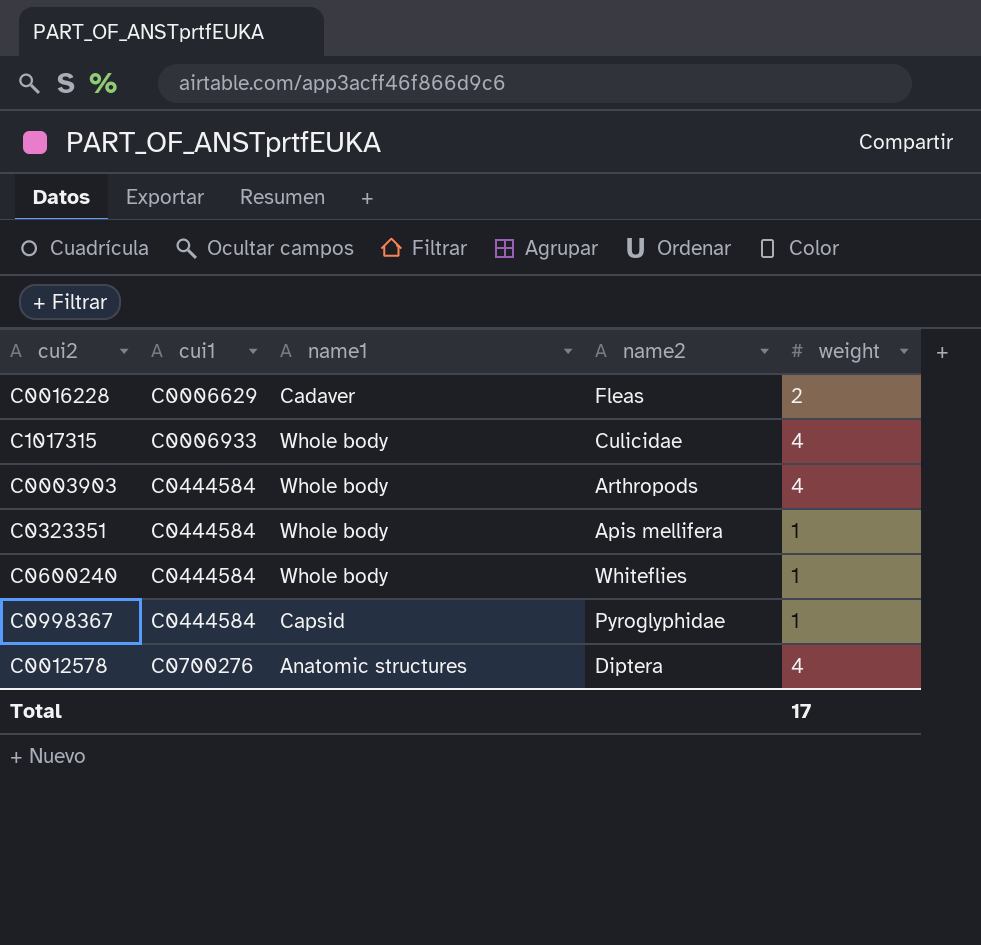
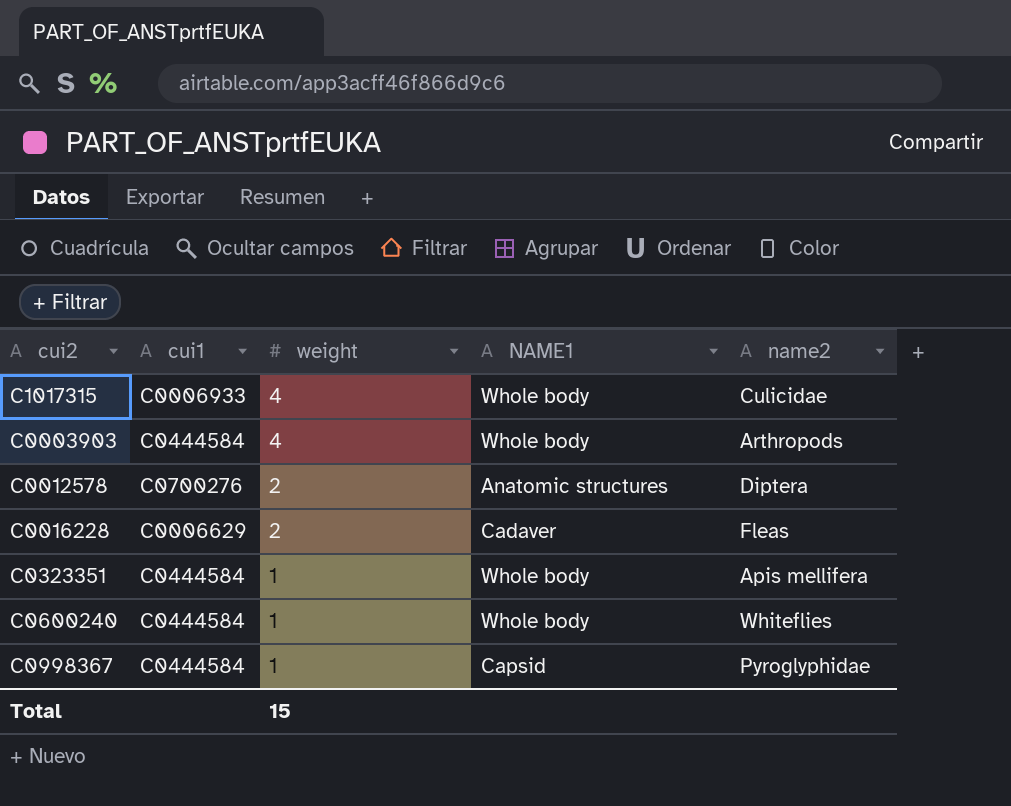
row order: cui1 ascending -> weight descending
column weight | position: 5 -> 3
column name: name1 -> NAME1
C0012578 | weight: 4 -> 2
Total | weight: 17 -> 15

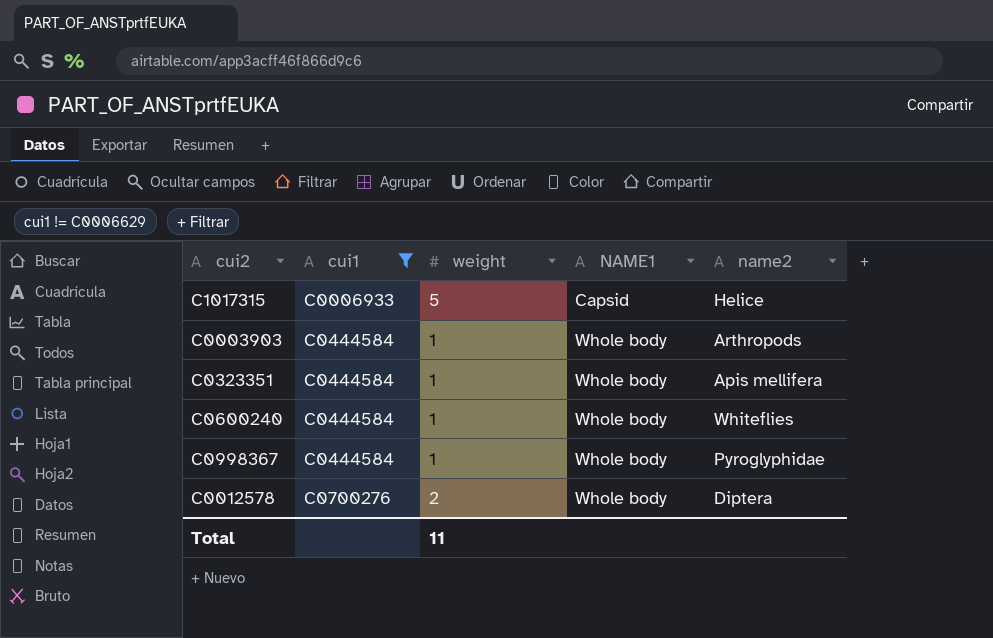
filter: none -> cui1 != C0006629
row order: weight descending -> cui1 ascending
C1017315 | weight: 4 -> 5
C1017315 | NAME1: Whole body -> Capsid
C1017315 | name2: Culicidae -> Helice
C0003903 | weight: 4 -> 1
C0998367 | NAME1: Capsid -> Whole body
C0012578 | NAME1: Anatomic structures -> Whole body
Total | weight: 15 -> 11

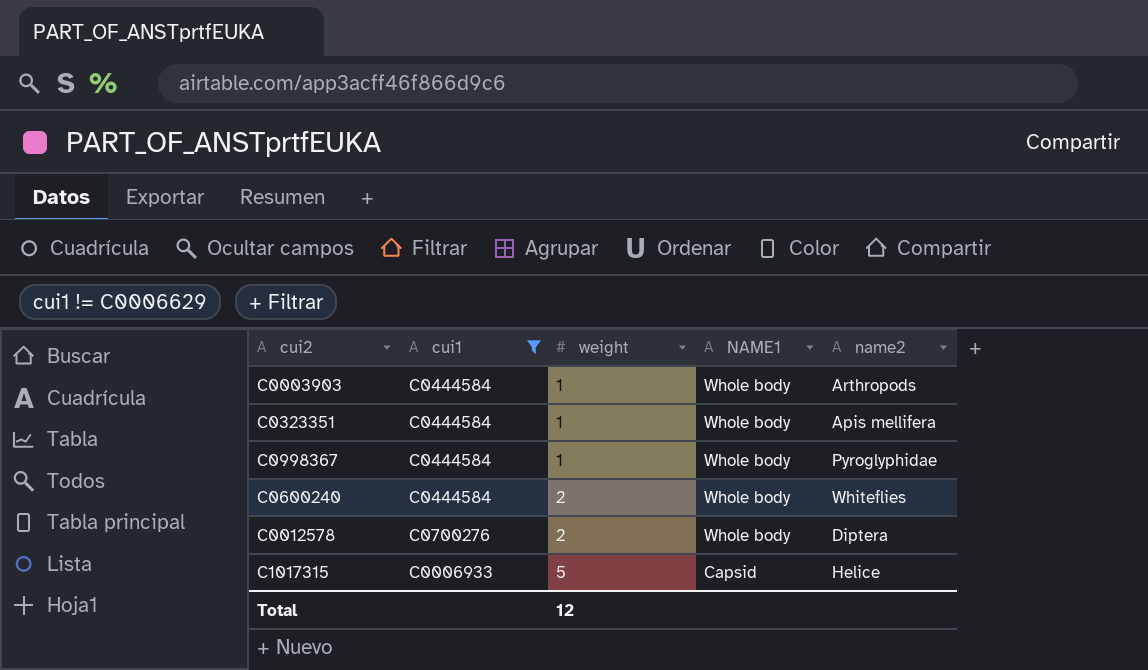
row order: cui1 ascending -> weight ascending
C0600240 | weight: 1 -> 2
Total | weight: 11 -> 12

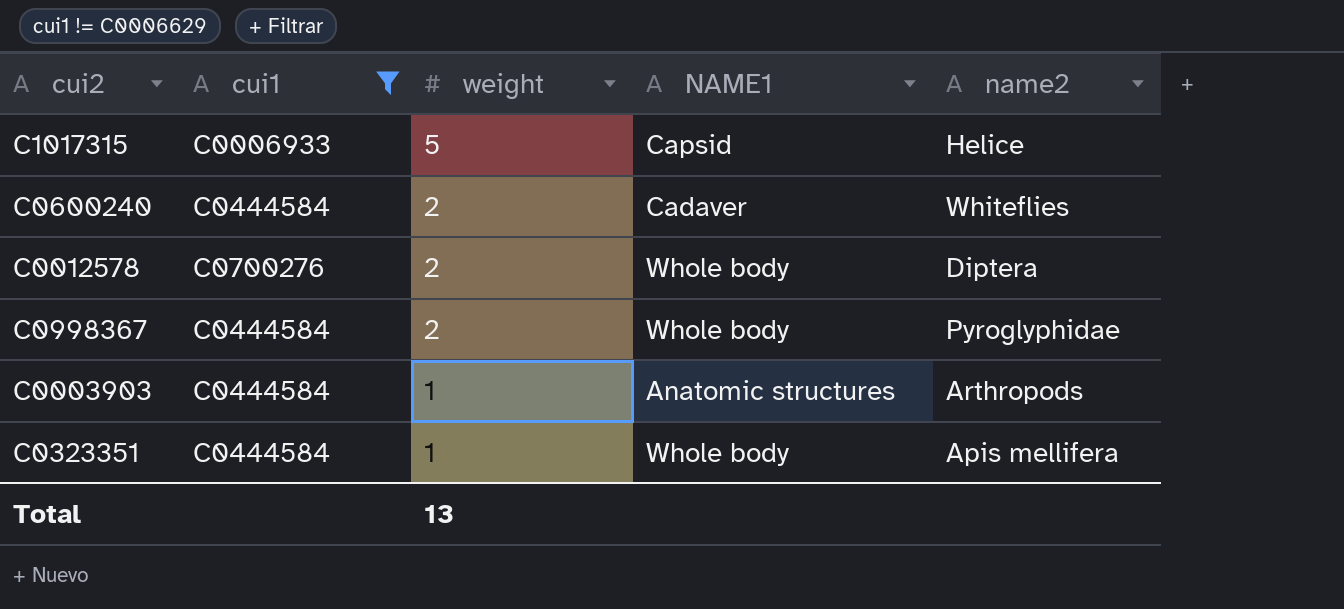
row order: weight ascending -> weight descending
C0600240 | NAME1: Whole body -> Cadaver
C0998367 | weight: 1 -> 2
C0003903 | NAME1: Whole body -> Anatomic structures
Total | weight: 12 -> 13

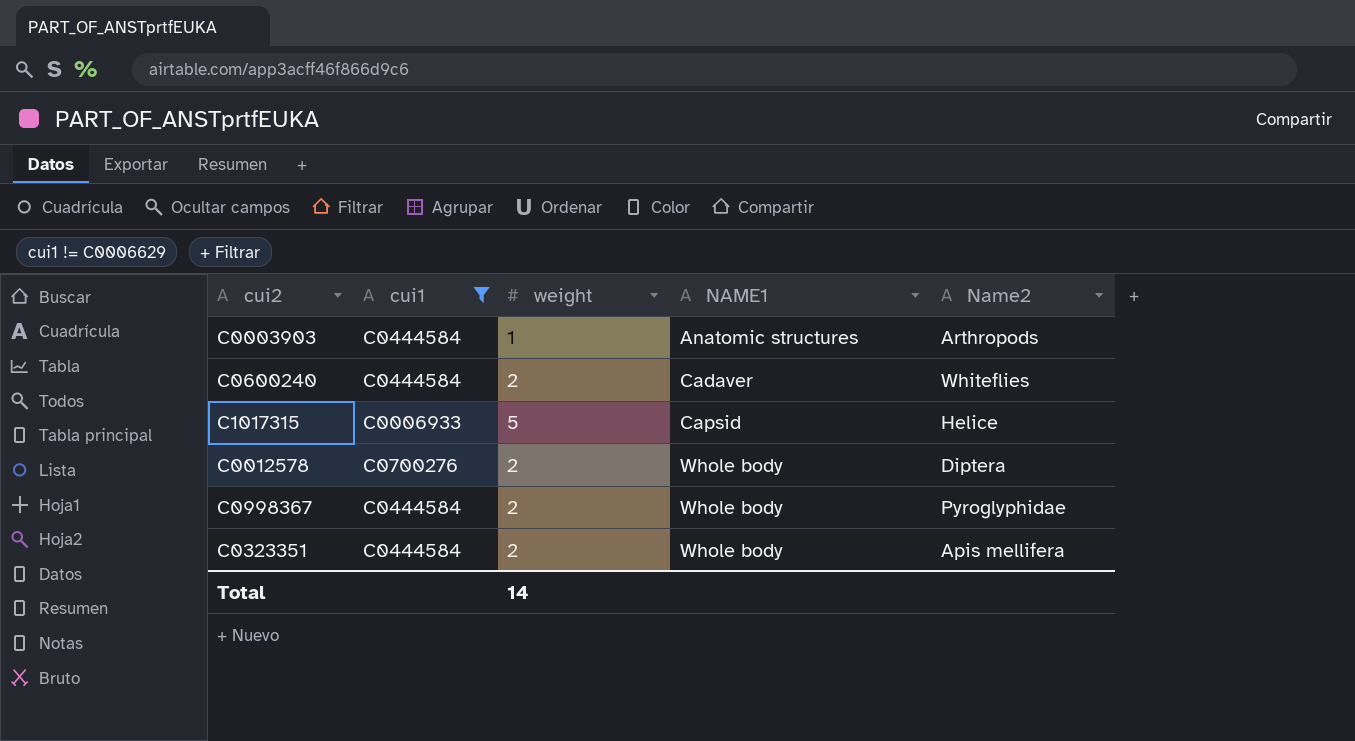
row order: weight descending -> NAME1 ascending
column name: name2 -> Name2
C0323351 | weight: 1 -> 2
Total | weight: 13 -> 14

